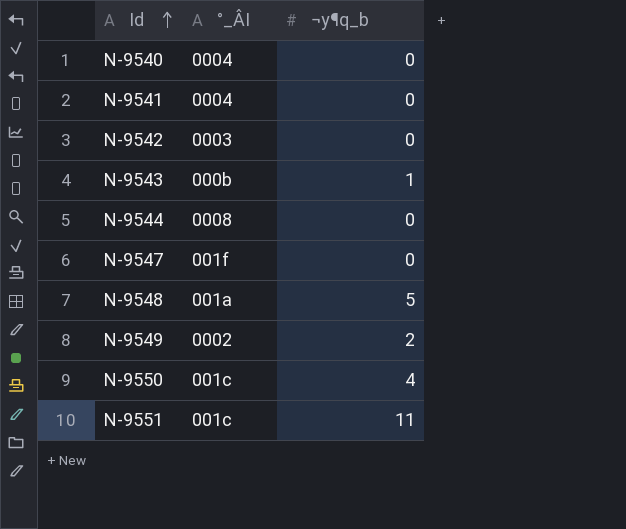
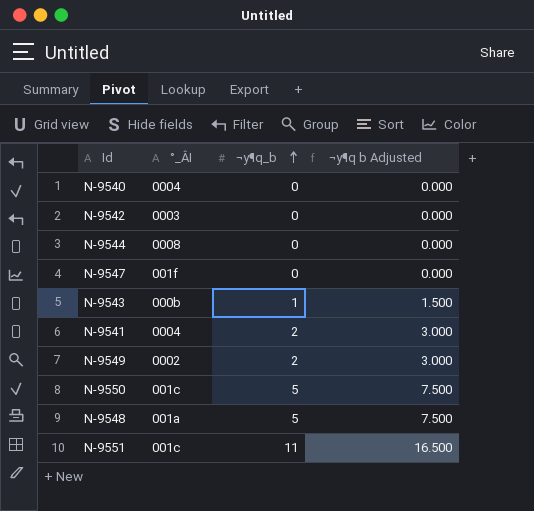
row order: Id ascending -> ¬y¶q_b ascending
column ¬y¶q b Adjusted | formula: none -> [¬y¶q_b] * 1.5
N-9541 | ¬y¶q_b: 0 -> 2
N-9550 | ¬y¶q_b: 4 -> 5

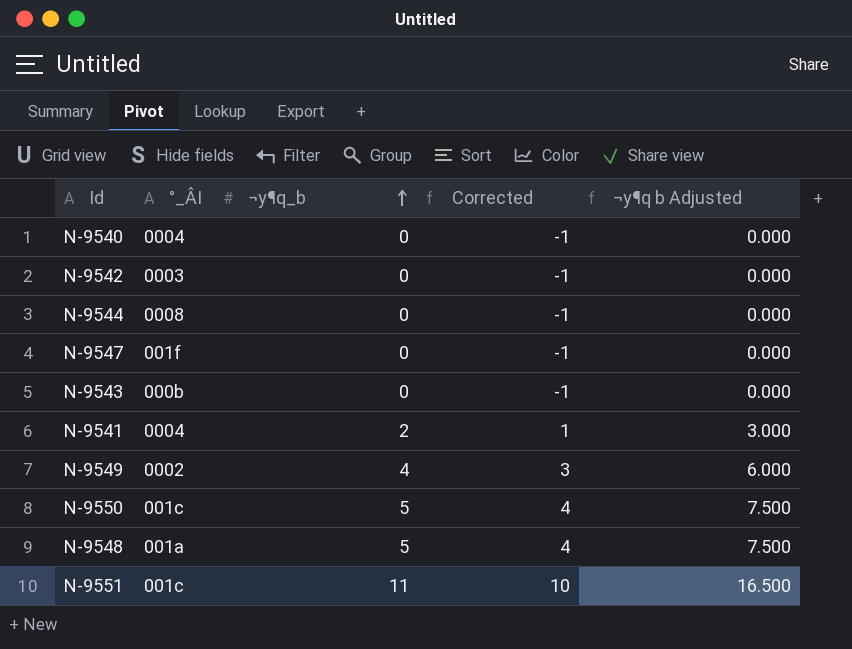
column Corrected | formula: none -> [¬y¶q_b] - 1
N-9543 | ¬y¶q_b: 1 -> 0
N-9543 | ¬y¶q b Adjusted: 1.500 -> 0.000
N-9549 | ¬y¶q_b: 2 -> 4
N-9549 | ¬y¶q b Adjusted: 3.000 -> 6.000

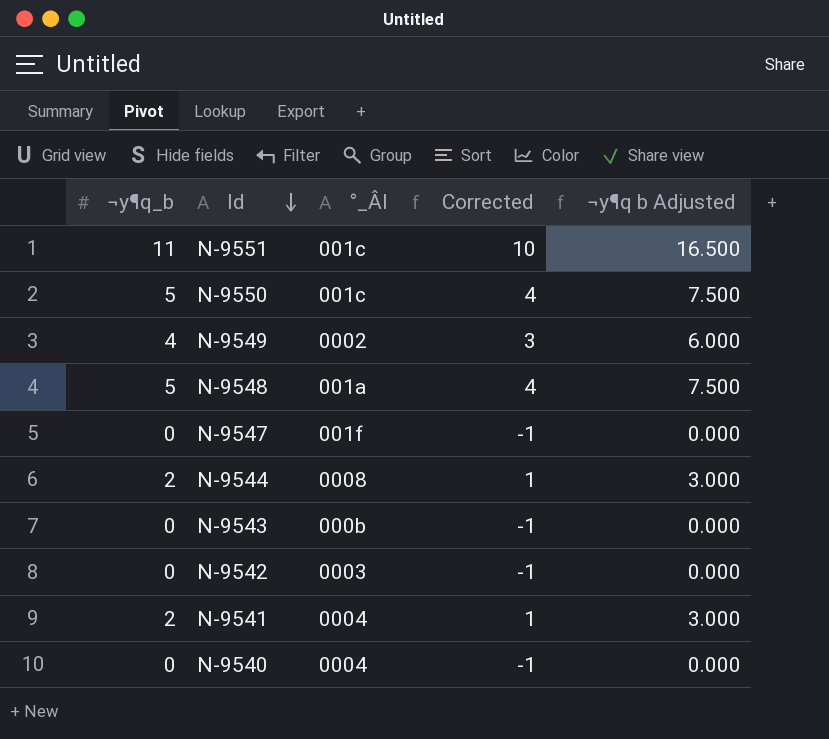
row order: ¬y¶q_b ascending -> Id descending
column ¬y¶q_b | position: 3 -> 1
N-9544 | ¬y¶q_b: 0 -> 2
N-9544 | Corrected: -1 -> 1
N-9544 | ¬y¶q b Adjusted: 0.000 -> 3.000

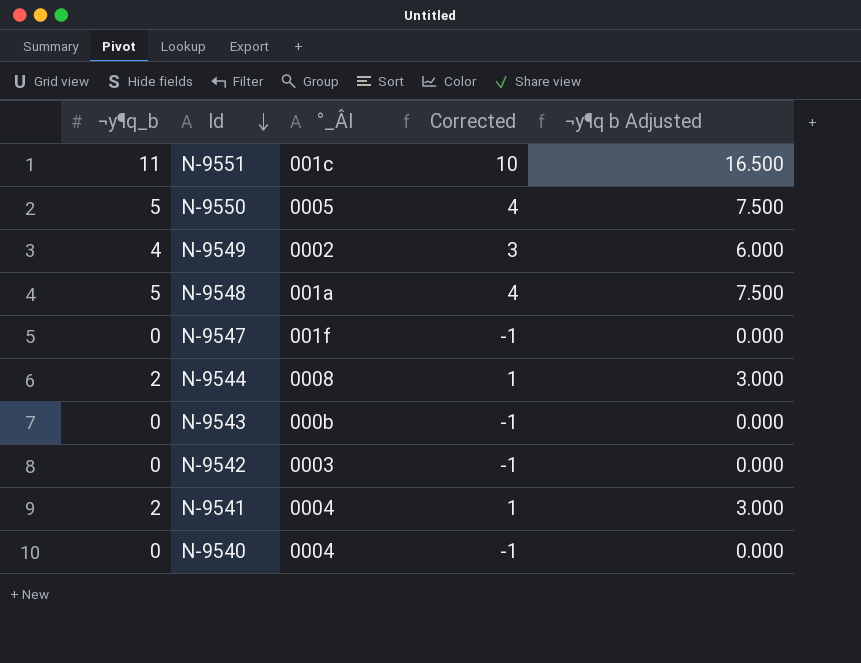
N-9550 | °_ÂI: 001c -> 0005

